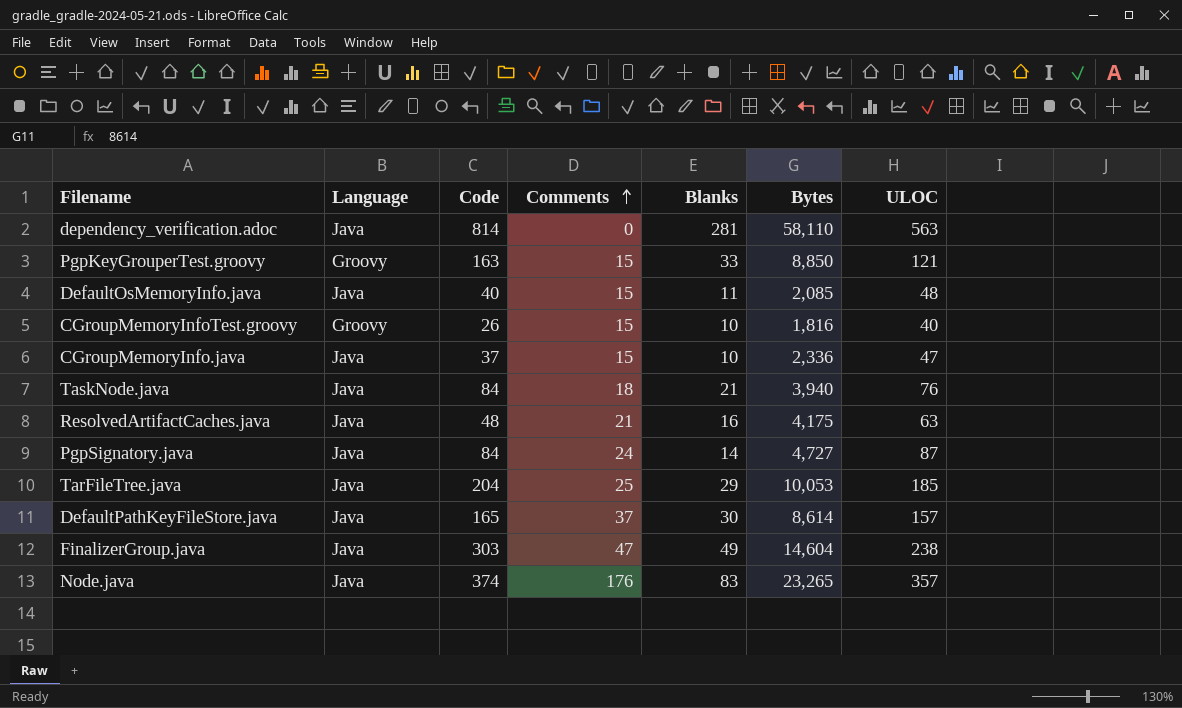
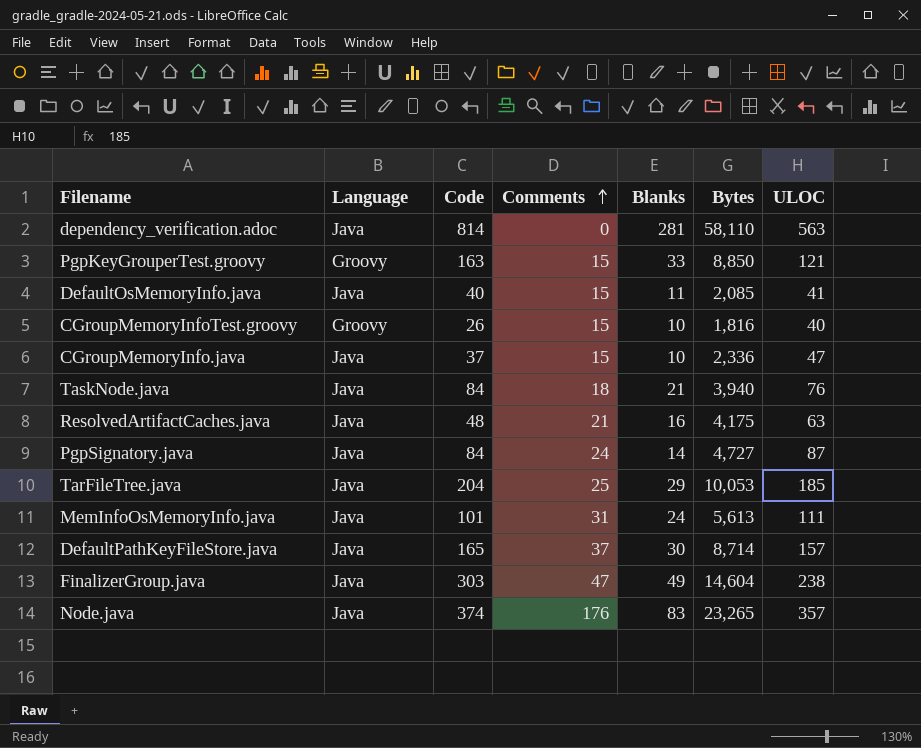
DefaultOsMemoryInfo.java | ULOC: 48 -> 41
row MemInfoOsMemoryInfo.java: none -> Java | 101 | 31 | 24 | 5,613 | 111
DefaultPathKeyFileStore.java | Bytes: 8,614 -> 8,714

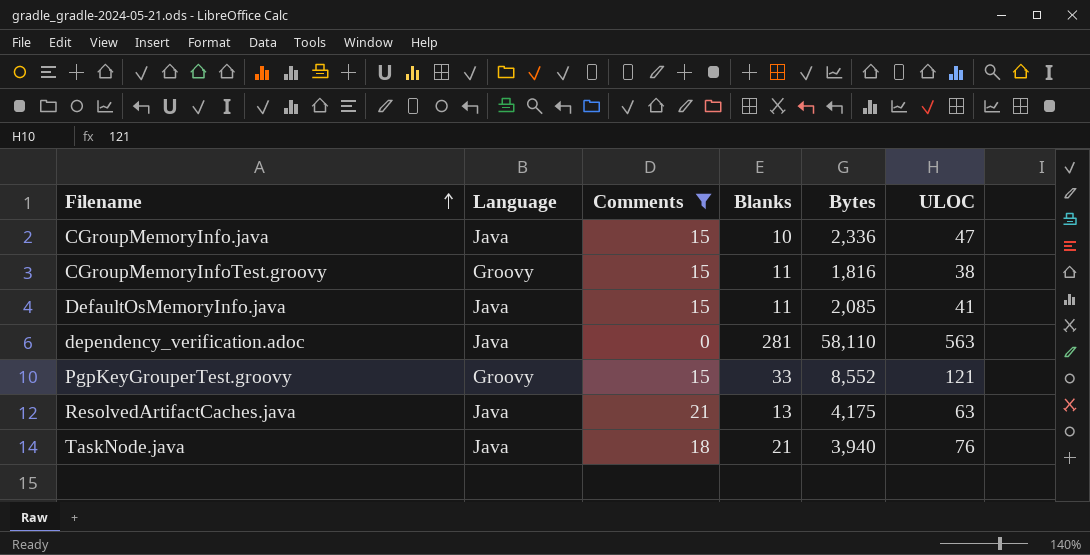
filter: none -> Comments <= 21
row order: Comments ascending -> Filename ascending
column Code | position: 3 -> none
CGroupMemoryInfoTest.groovy | Blanks: 10 -> 11
CGroupMemoryInfoTest.groovy | ULOC: 40 -> 38
PgpKeyGrouperTest.groovy | Bytes: 8,850 -> 8,552
ResolvedArtifactCaches.java | Blanks: 16 -> 13

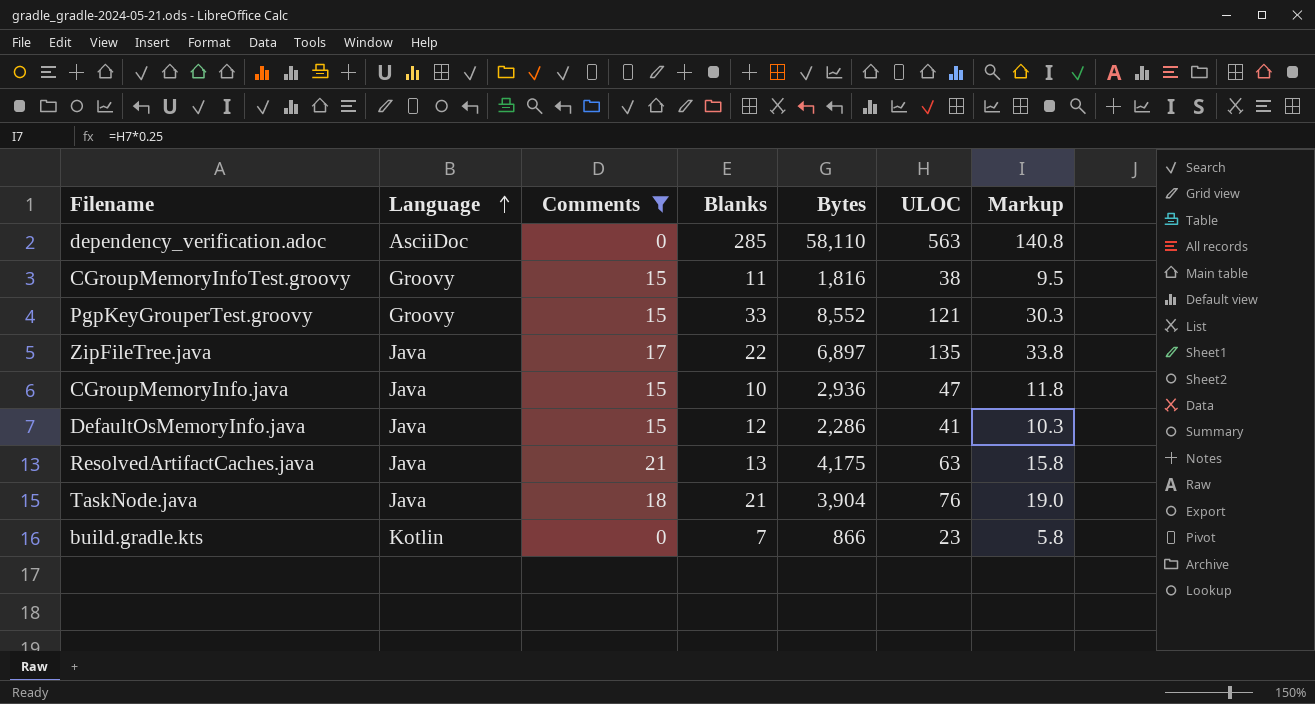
row order: Filename ascending -> Language ascending
column Markup | formula: none -> [ULOC] * 0.25
dependency_verification.adoc | Language: Java -> AsciiDoc
dependency_verification.adoc | Blanks: 281 -> 285
row ZipFileTree.java: none -> Java | 17 | 22 | 6,897 | 135 | 33.8
CGroupMemoryInfo.java | Bytes: 2,336 -> 2,936
DefaultOsMemoryInfo.java | Blanks: 11 -> 12
DefaultOsMemoryInfo.java | Bytes: 2,085 -> 2,286
TaskNode.java | Bytes: 3,940 -> 3,904
row build.gradle.kts: none -> Kotlin | 0 | 7 | 866 | 23 | 5.8

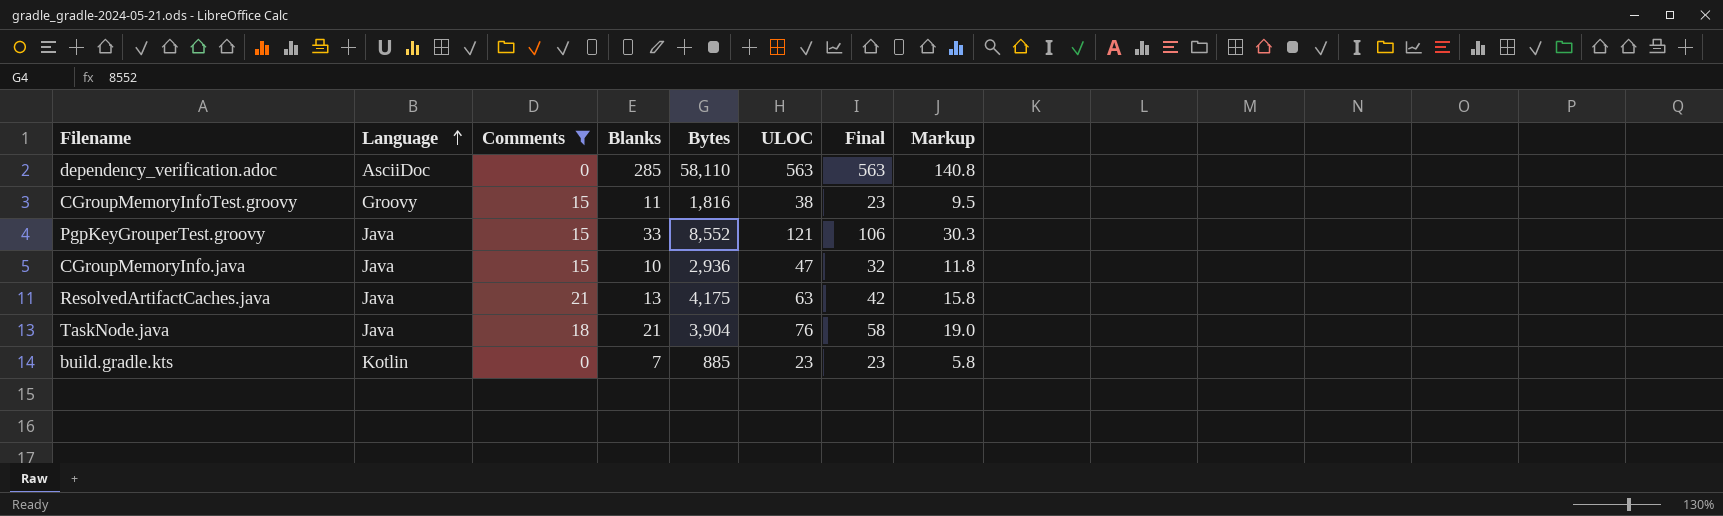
column Final | formula: none -> [ULOC] - [Comments]
row ZipFileTree.java: Java | 17 | 22 | 6,897 | 135 | 33.8 -> none
row DefaultOsMemoryInfo.java: Java | 15 | 12 | 2,286 | 41 | 10.3 -> none
PgpKeyGrouperTest.groovy | Language: Groovy -> Java
build.gradle.kts | Bytes: 866 -> 885

